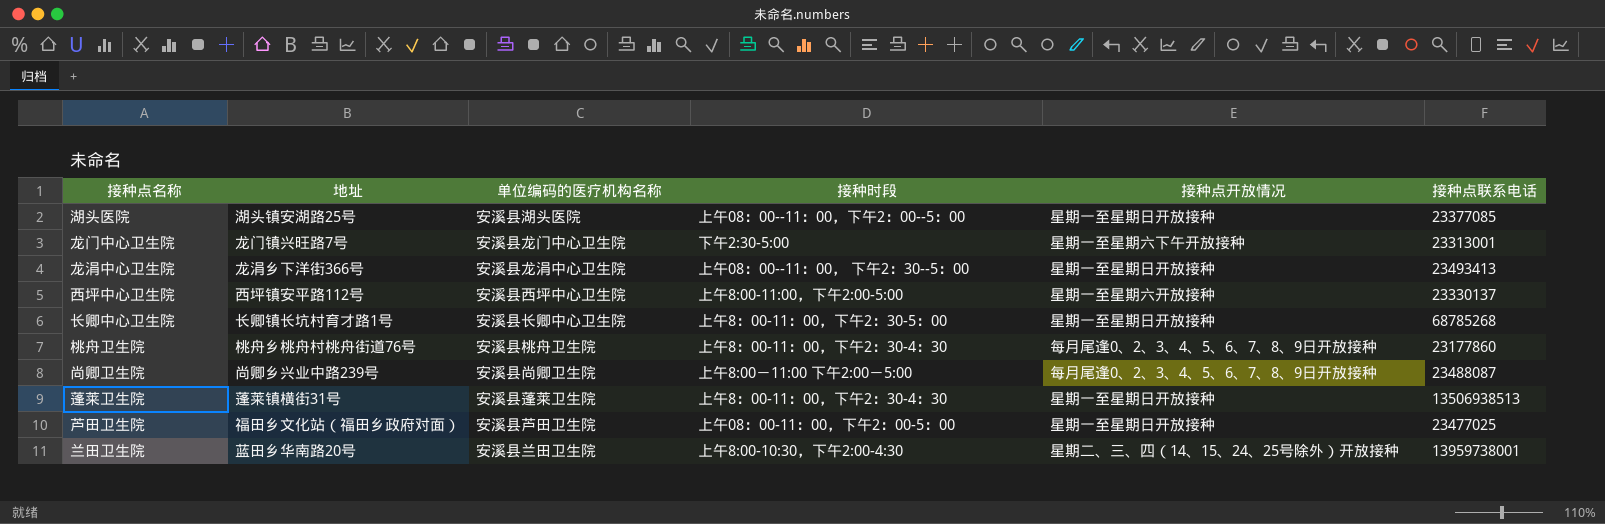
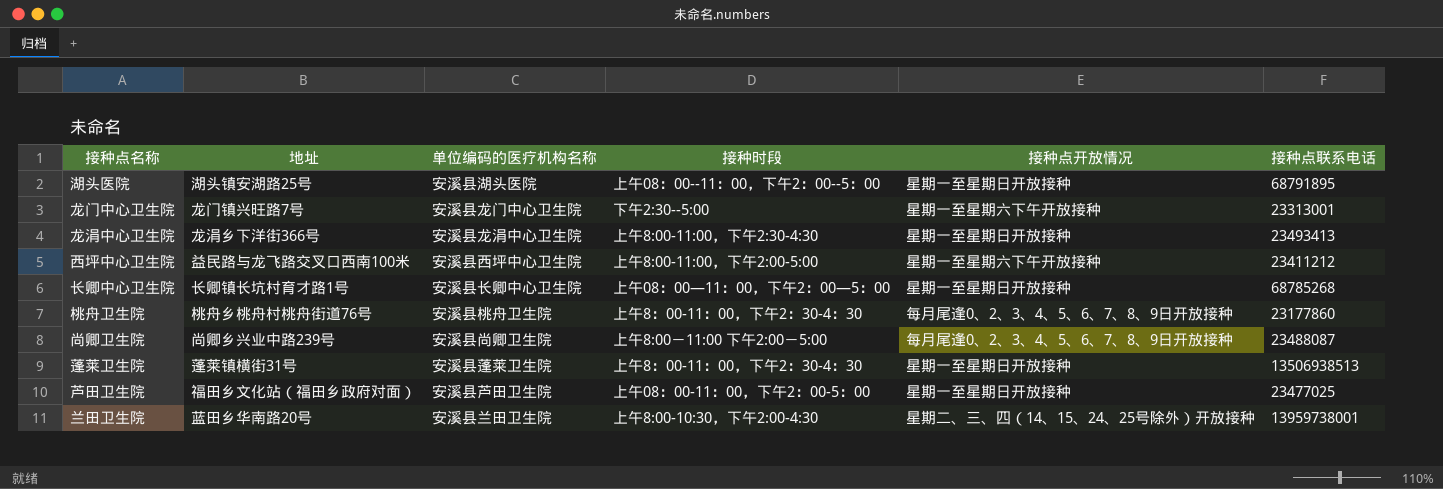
湖头医院 | 接种点联系电话: 23377085 -> 68791895
龙门中心卫生院 | 接种时段: 下午2:30-5:00 -> 下午2:30--5:00
龙涓中心卫生院 | 接种时段: 上午08：00--11：00， 下午2：30--5：00 -> 上午8:00-11:00，下午2:30-4:30
西坪中心卫生院 | 地址: 西坪镇安平路112号 -> 益民路与龙飞路交叉口西南100米
西坪中心卫生院 | 接种点开放情况: 星期一至星期六开放接种 -> 星期一至星期六下午开放接种
西坪中心卫生院 | 接种点联系电话: 23330137 -> 23411212
长卿中心卫生院 | 接种时段: 上午8：00-11：00，下午2：30-5：00 -> 上午08：00—11：00，下午2：00—5：00

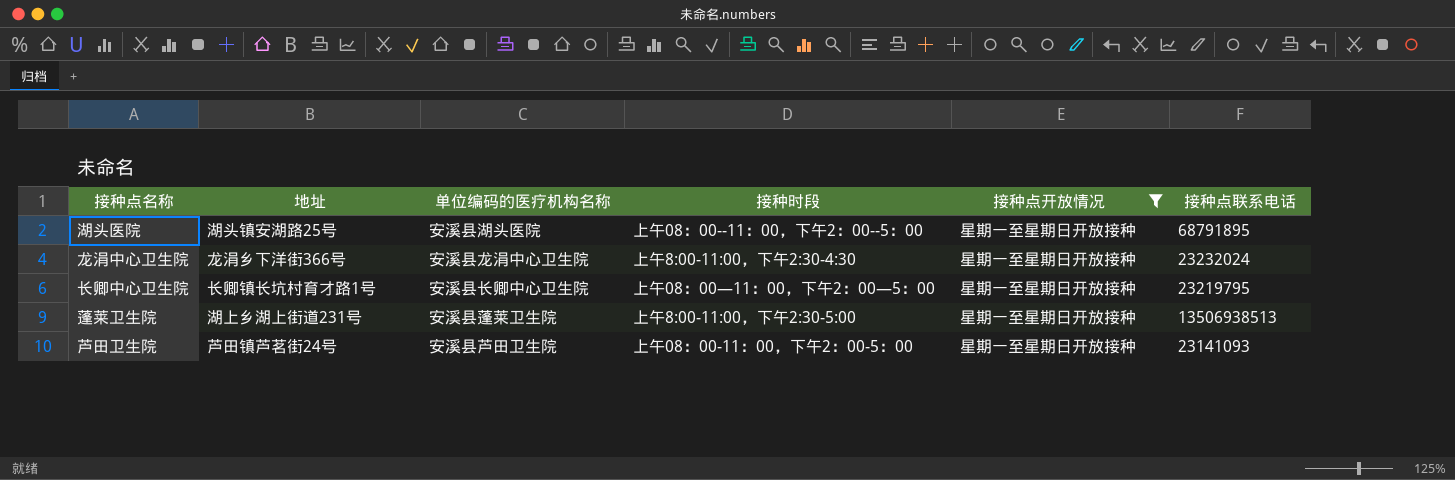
filter: none -> 接种点开放情况 = 星期一至星期日开放接种
龙涓中心卫生院 | 接种点联系电话: 23493413 -> 23232024
长卿中心卫生院 | 接种点联系电话: 68785268 -> 23219795
蓬莱卫生院 | 地址: 蓬莱镇横街31号 -> 湖上乡湖上街道231号
蓬莱卫生院 | 接种时段: 上午8：00-11：00，下午2：30-4：30 -> 上午8:00-11:00，下午2:30-5:00
芦田卫生院 | 地址: 福田乡文化站（福田乡政府对面） -> 芦田镇芦茗街24号
芦田卫生院 | 接种点联系电话: 23477025 -> 23141093

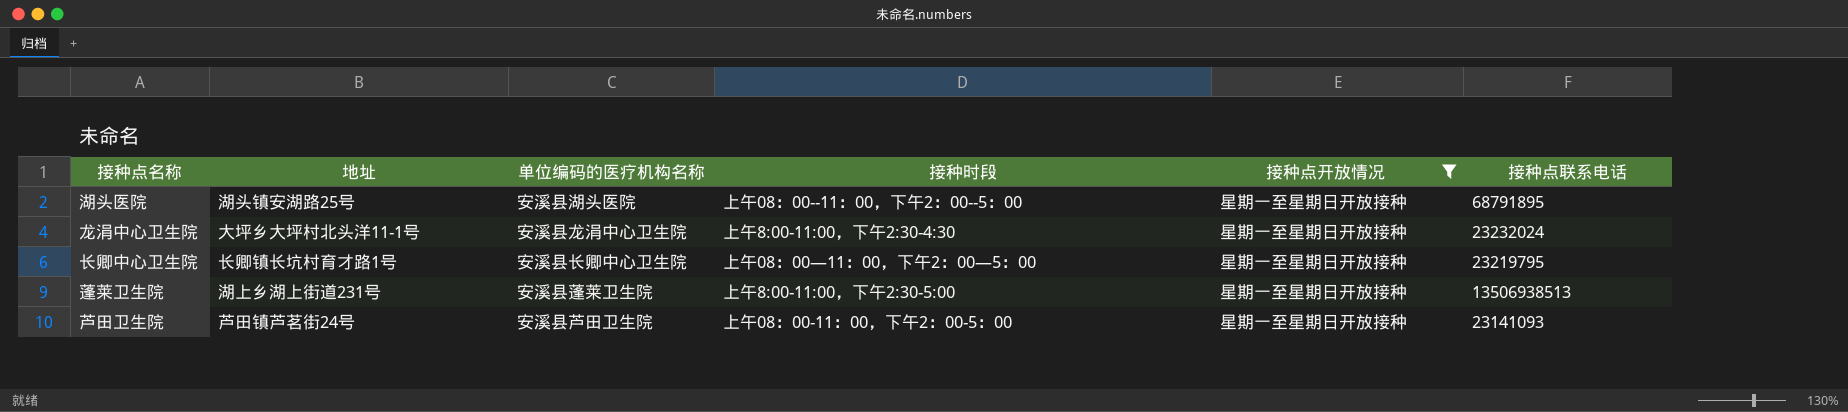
龙涓中心卫生院 | 地址: 龙涓乡下洋街366号 -> 大坪乡大坪村北头洋11-1号

